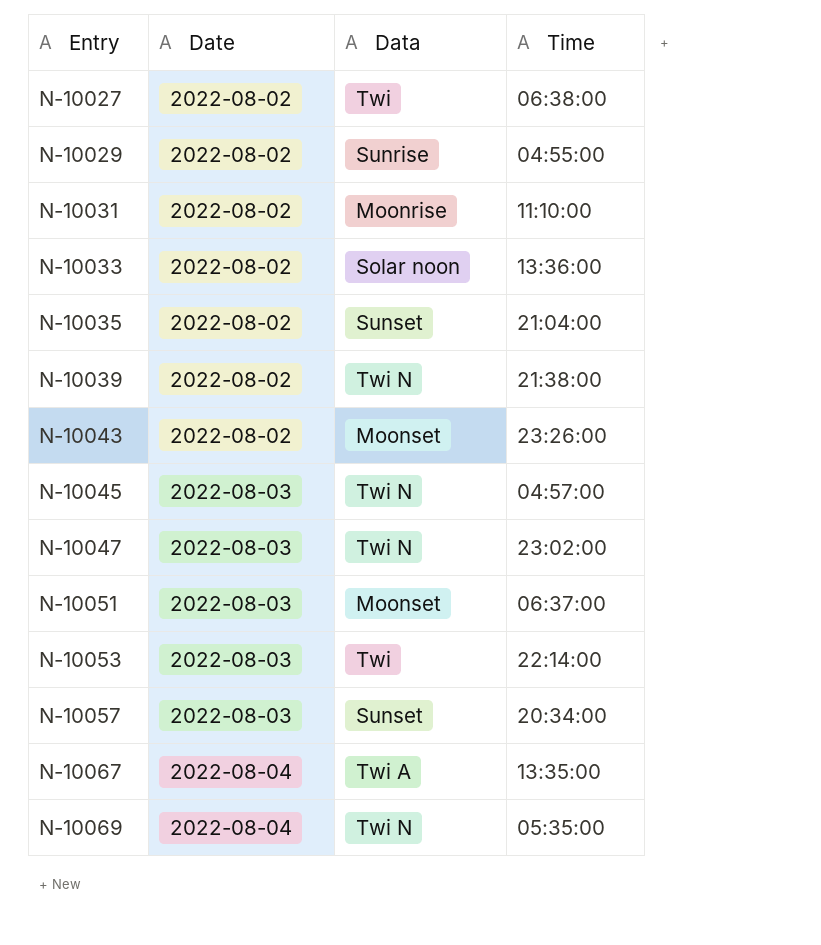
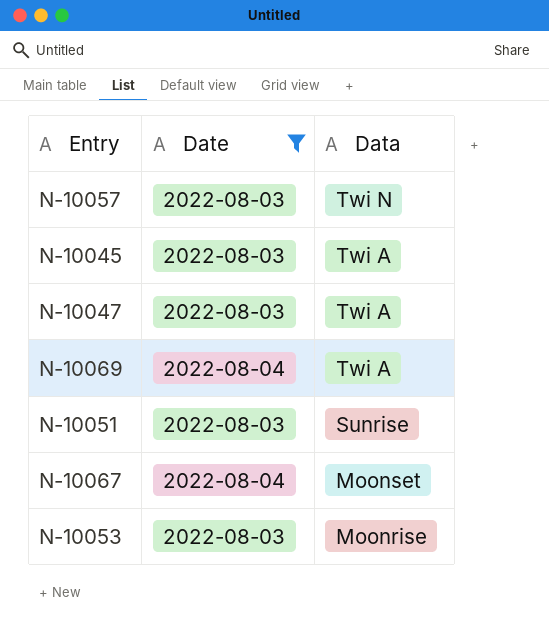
filter: none -> Date != 2022-08-02
row order: Entry ascending -> Data descending
column Time | position: 4 -> none
N-10057 | Data: Sunset -> Twi N
N-10045 | Data: Twi N -> Twi A
N-10047 | Data: Twi N -> Twi A
N-10069 | Data: Twi N -> Twi A
N-10051 | Data: Moonset -> Sunrise
N-10067 | Data: Twi A -> Moonset
N-10053 | Data: Twi -> Moonrise

